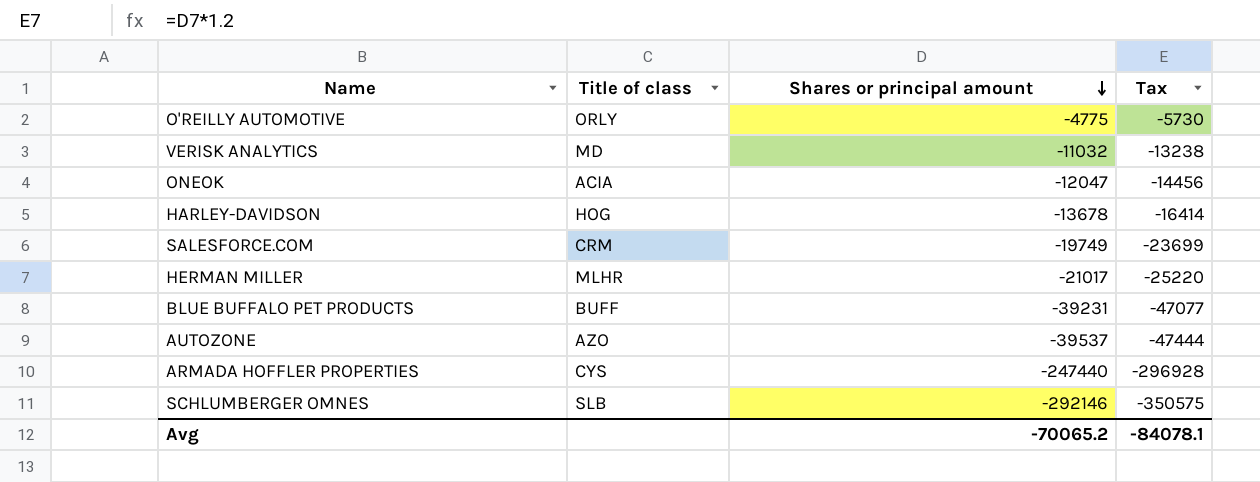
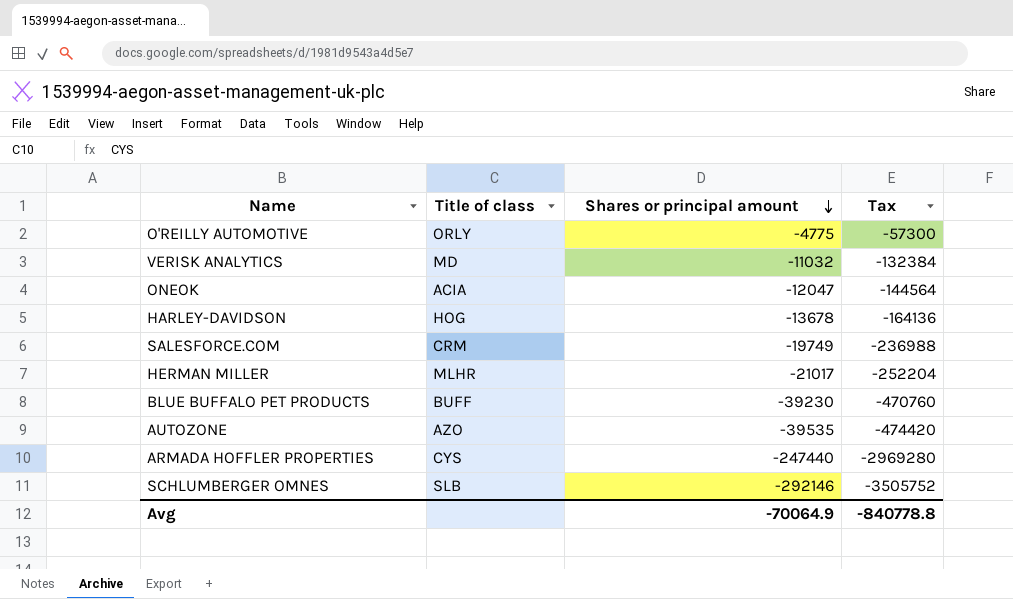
column Tax | formula: [Shares or principal amount] * 1.2 -> [Shares or principal amount] * 12
BLUE BUFFALO PET PRODUCTS | Shares or principal amount: -39231 -> -39230
AUTOZONE | Shares or principal amount: -39537 -> -39535
Avg | Shares or principal amount: -70065.2 -> -70064.9
Avg | Tax: -84078.1 -> -840778.8

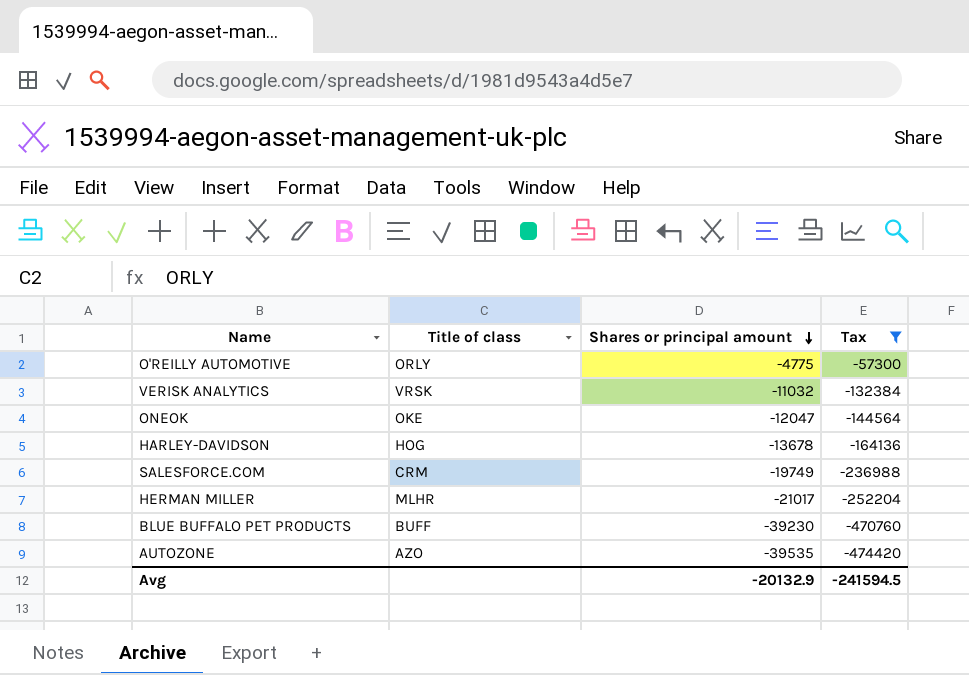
filter: none -> Tax >= -474420
VERISK ANALYTICS | Title of class: MD -> VRSK
ONEOK | Title of class: ACIA -> OKE
Avg | Shares or principal amount: -70064.9 -> -20132.9
Avg | Tax: -840778.8 -> -241594.5

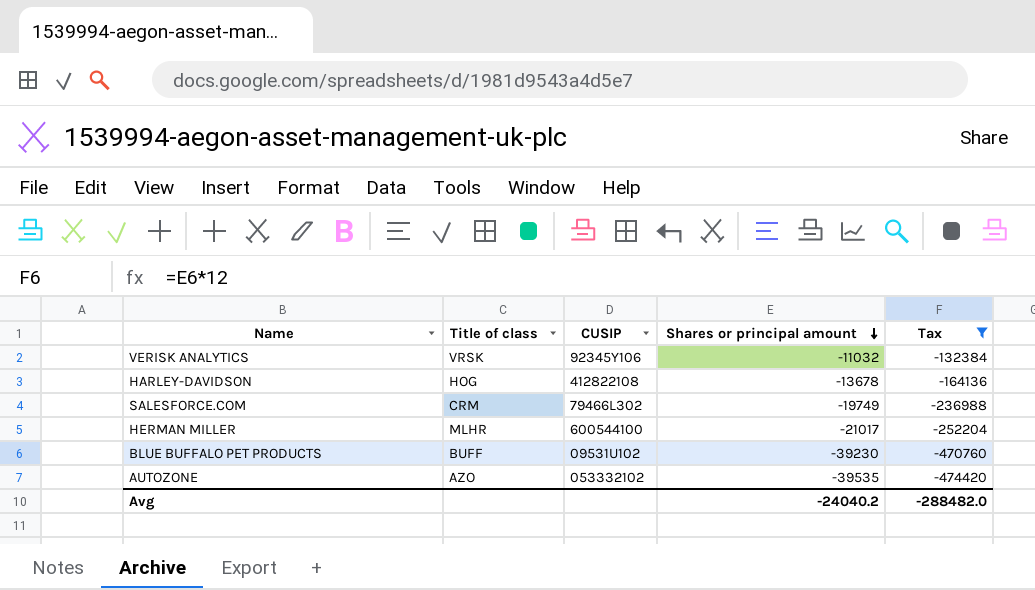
column CUSIP | position: none -> 3
row O'REILLY AUTOMOTIVE: ORLY | -4775 | -57300 -> none
row ONEOK: OKE | -12047 | -144564 -> none
Avg | Shares or principal amount: -20132.9 -> -24040.2
Avg | Tax: -241594.5 -> -288482.0

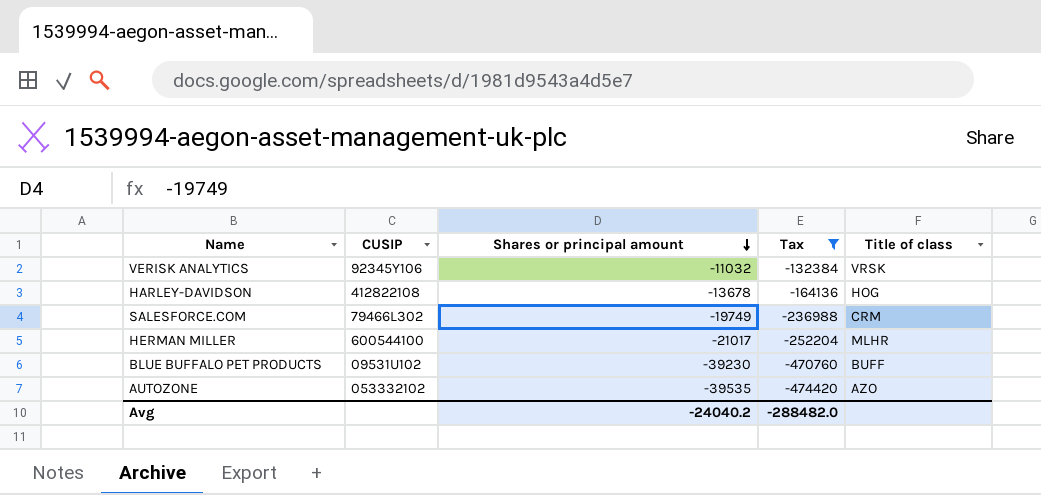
column Title of class | position: 2 -> 5

